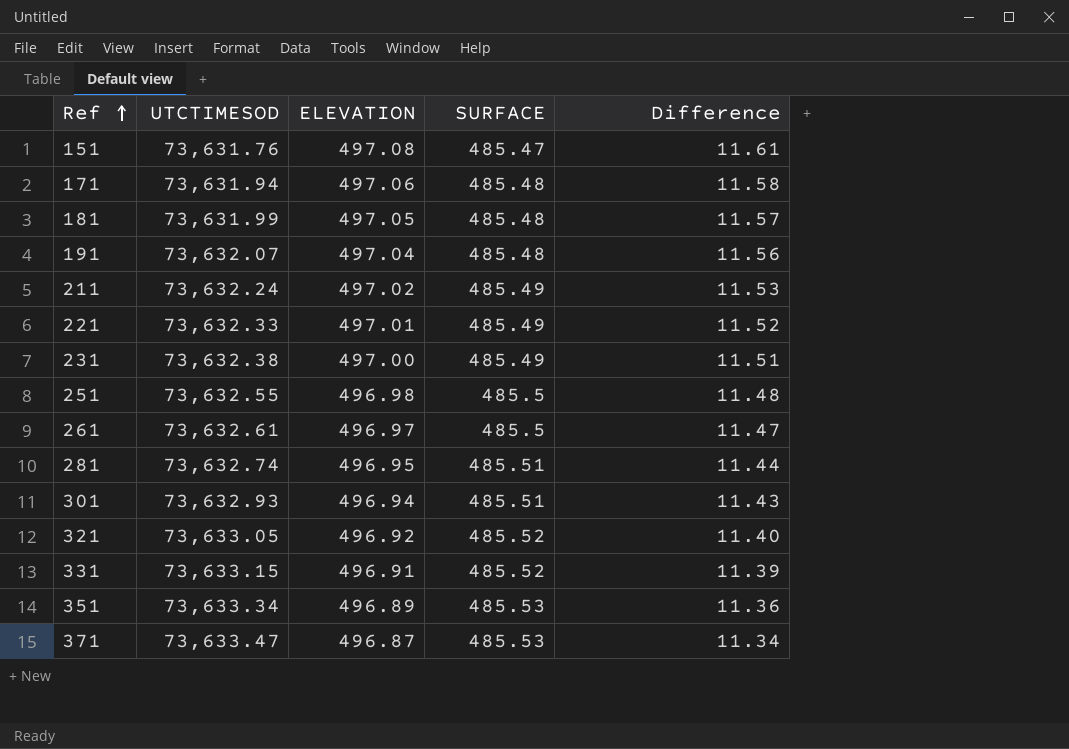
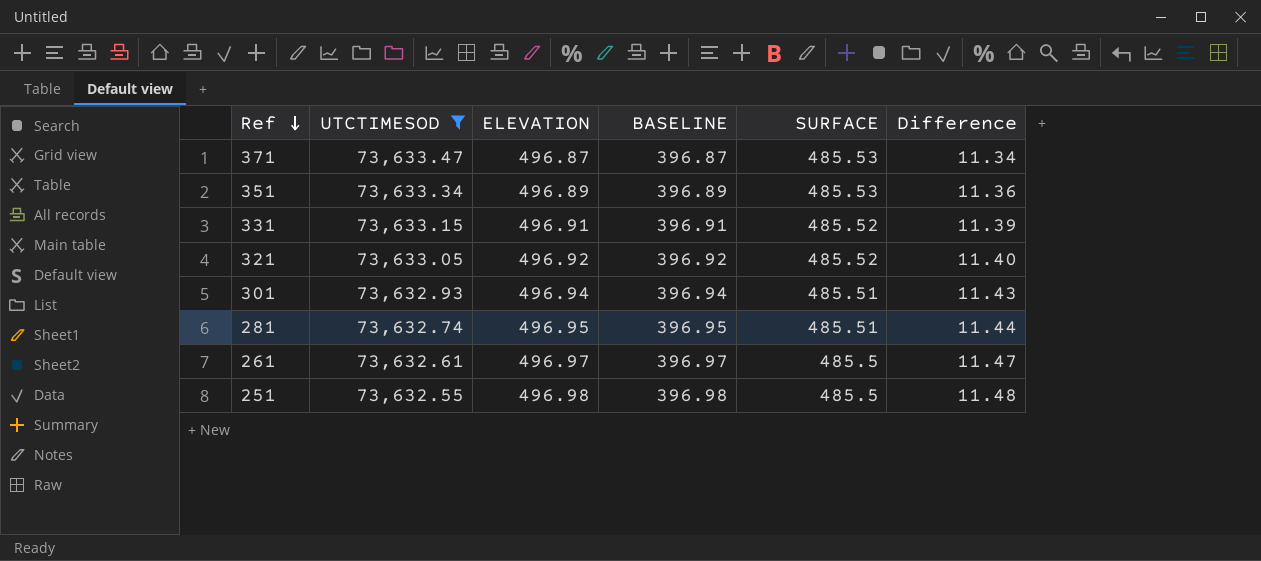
filter: none -> UTCTIMESOD >= 73,632.55
row order: Ref ascending -> Ref descending
column BASELINE | formula: none -> [ELEVATION] - 100

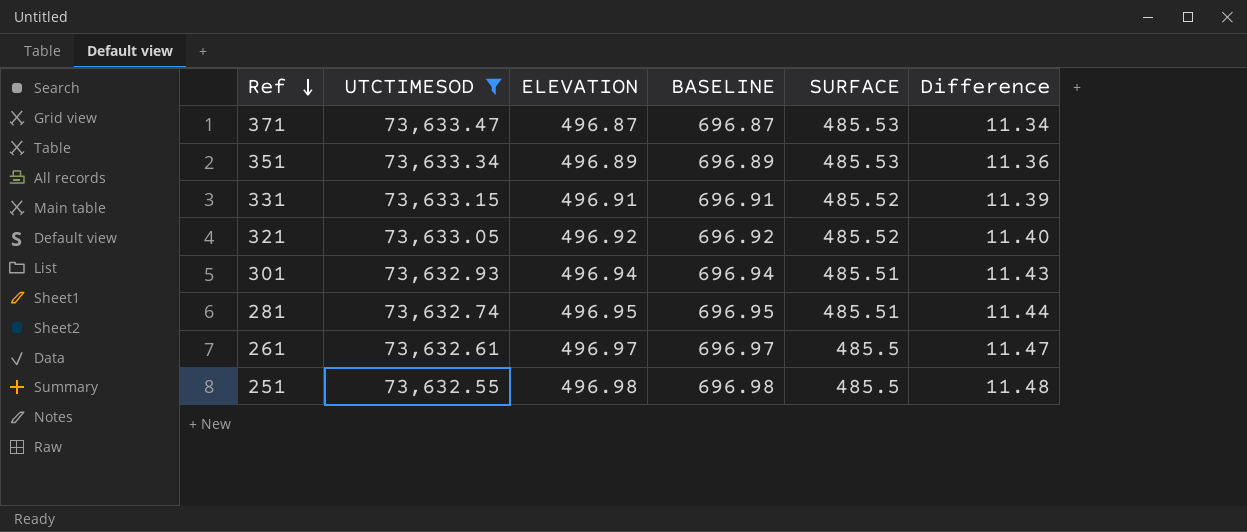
column BASELINE | formula: [ELEVATION] - 100 -> [ELEVATION] + 200

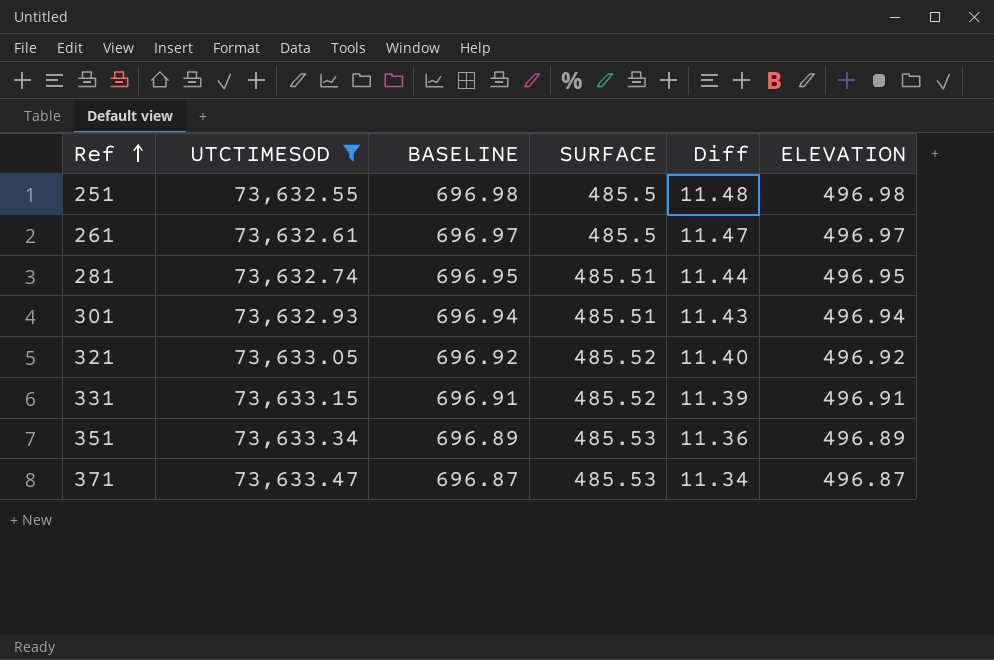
row order: Ref descending -> Ref ascending
column name: Difference -> Diff
column ELEVATION | position: 3 -> 6

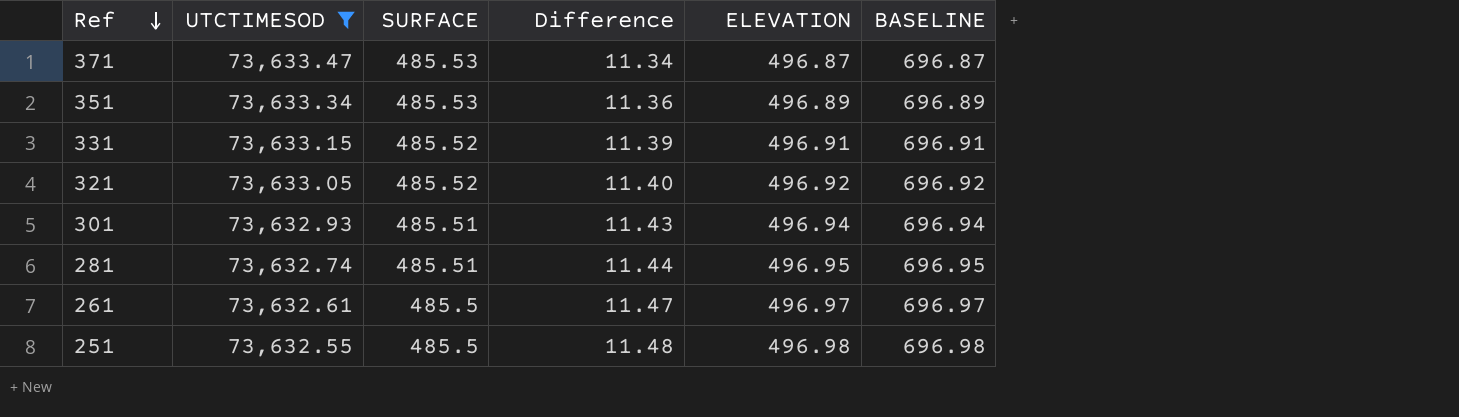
row order: Ref ascending -> Ref descending
column name: Diff -> Difference
column BASELINE | position: 3 -> 6

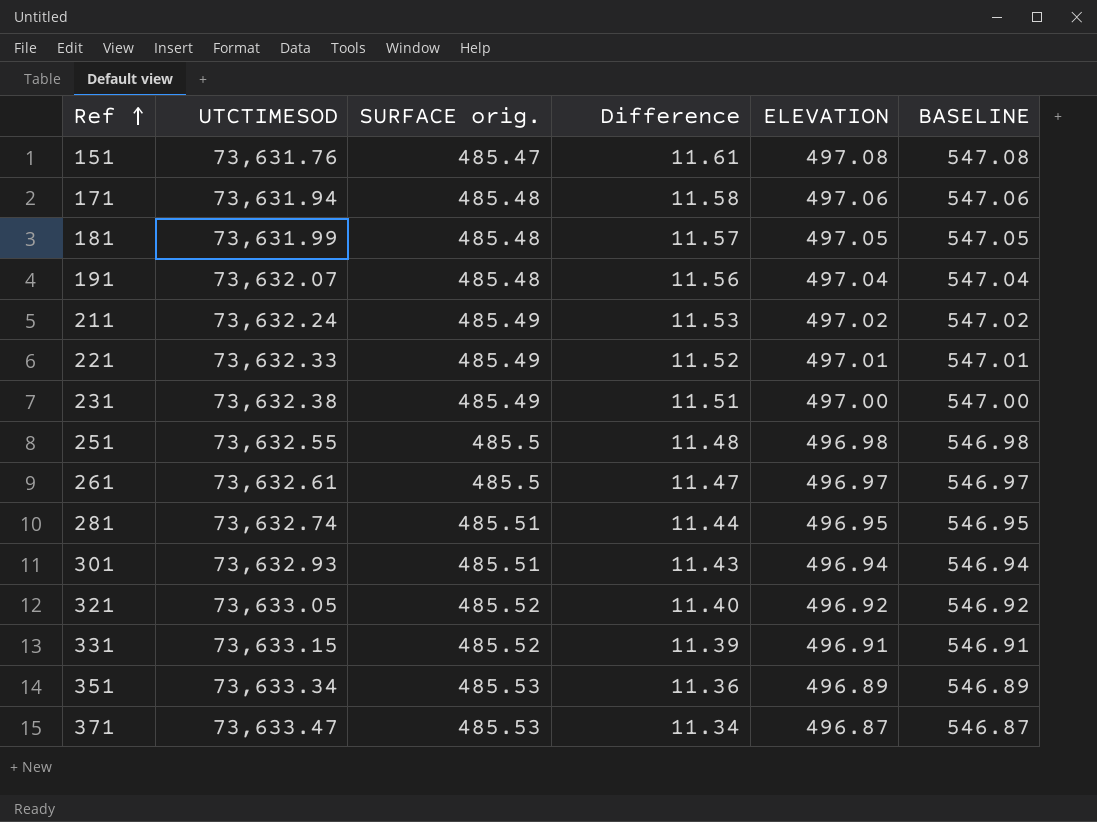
filter: UTCTIMESOD >= 73,632.55 -> none
row order: Ref descending -> Ref ascending
column name: SURFACE -> SURFACE orig.
column BASELINE | formula: [ELEVATION] + 200 -> [ELEVATION] + 50

